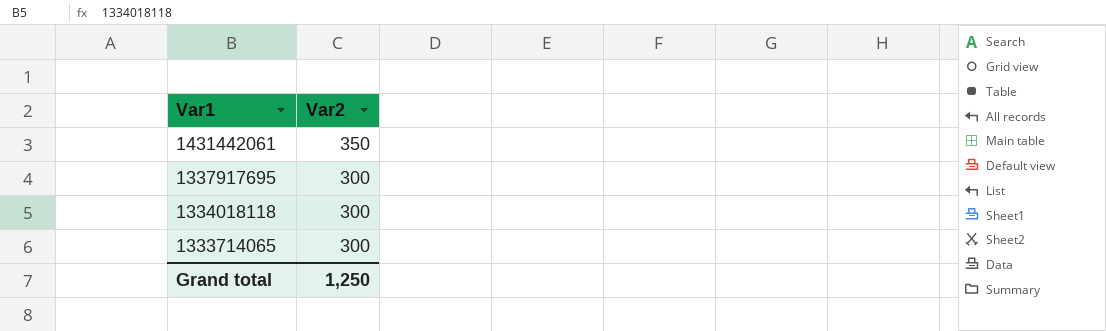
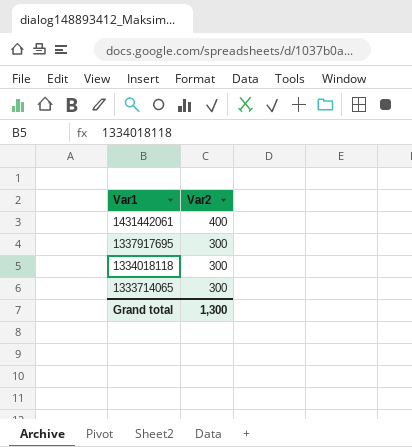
1431442061 | Var2: 350 -> 400
Grand total | Var2: 1,250 -> 1,300

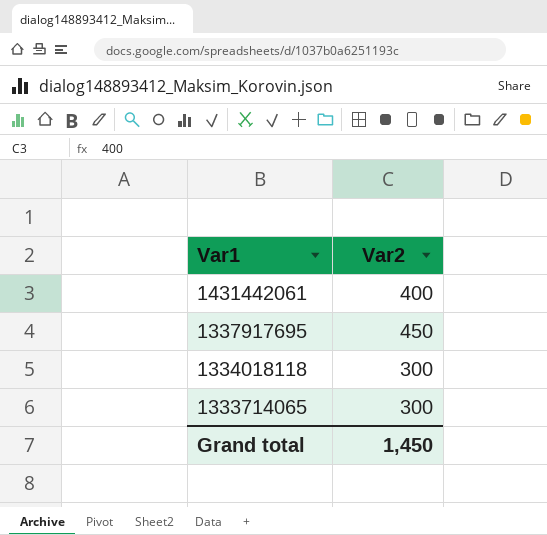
1337917695 | Var2: 300 -> 450
Grand total | Var2: 1,300 -> 1,450

